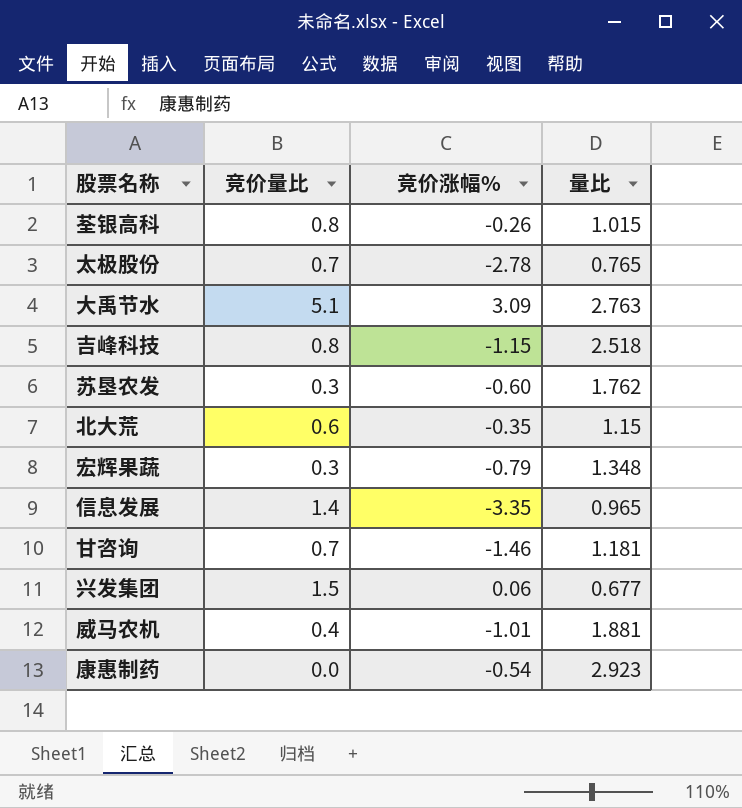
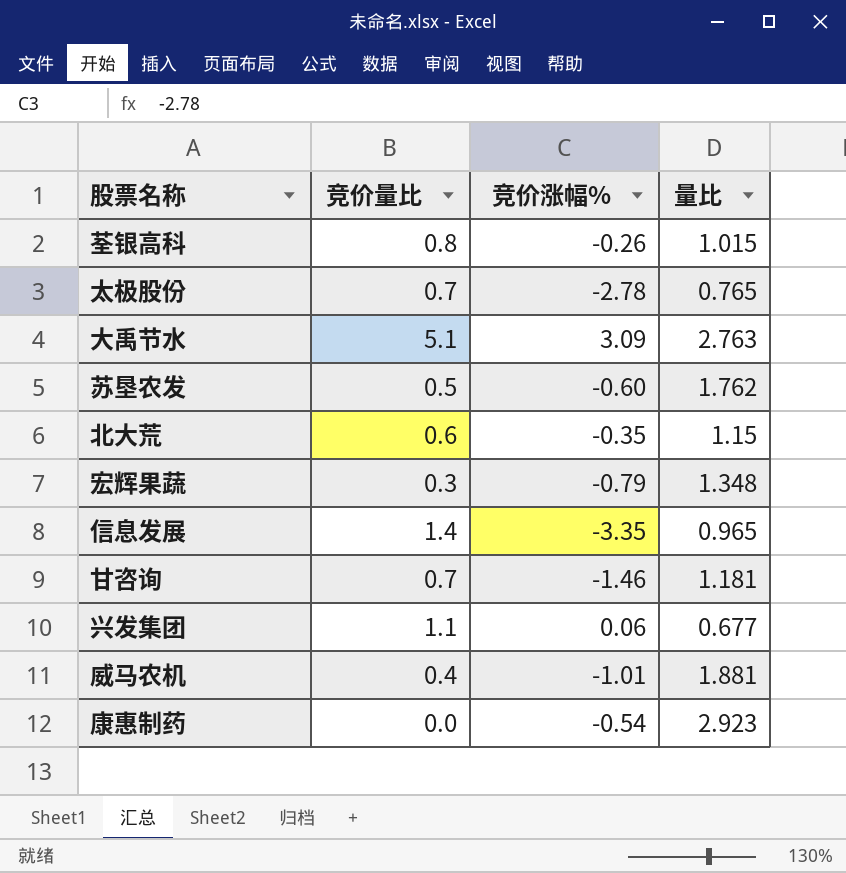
row 吉峰科技: 0.8 | -1.15 | 2.518 -> none
苏垦农发 | 竞价量比: 0.3 -> 0.5
兴发集团 | 竞价量比: 1.5 -> 1.1

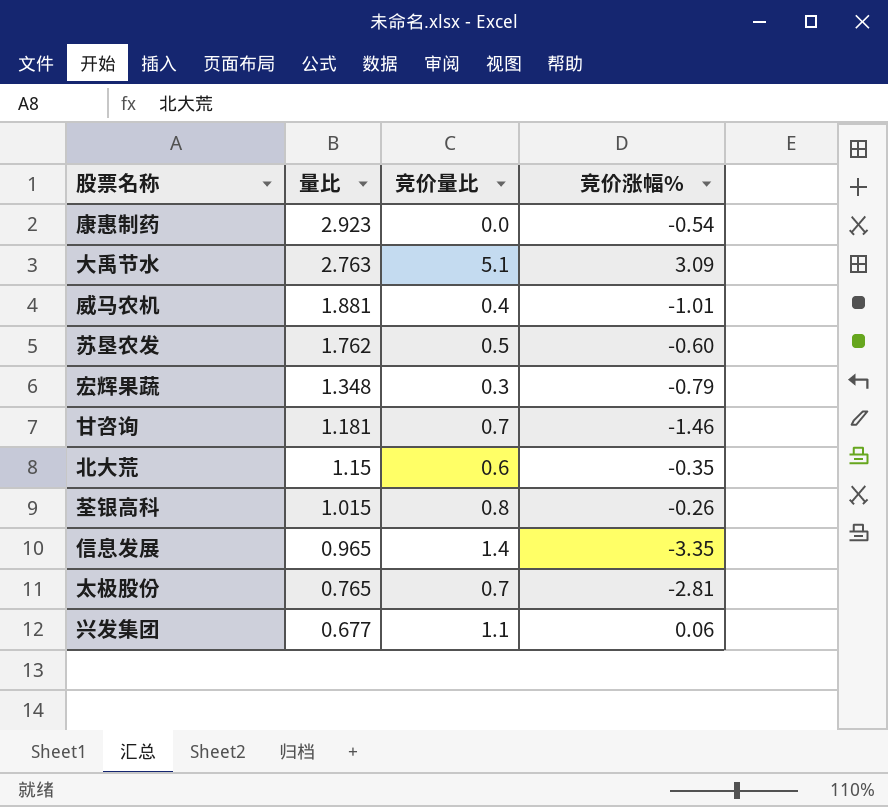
row order: none -> 量比 descending
column 量比 | position: 4 -> 2
太极股份 | 竞价涨幅%: -2.78 -> -2.81

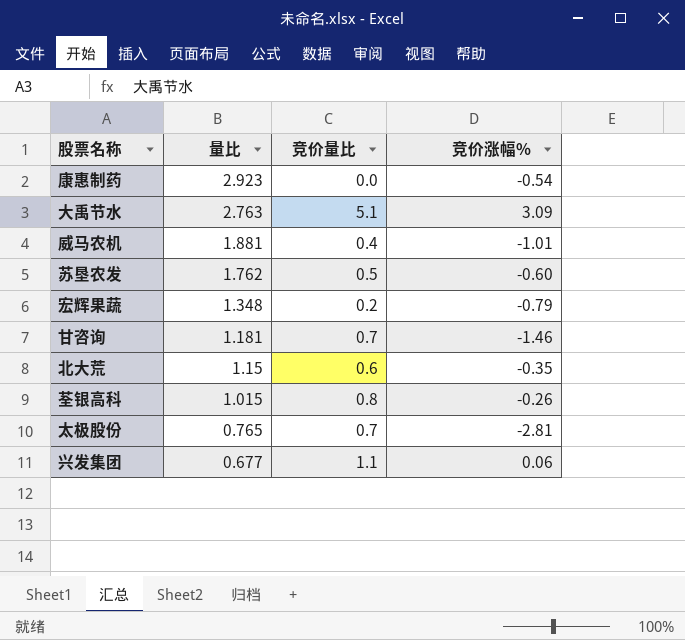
row 信息发展: 0.965 | 1.4 | -3.35 -> none
宏辉果蔬 | 竞价量比: 0.3 -> 0.2

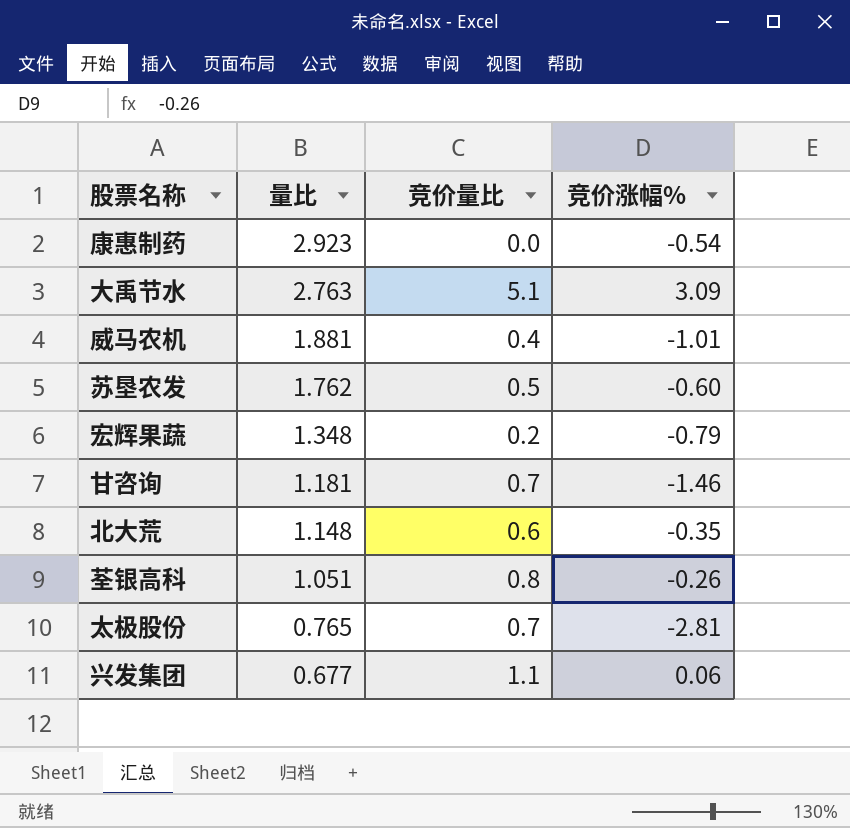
北大荒 | 量比: 1.15 -> 1.148
荃银高科 | 量比: 1.015 -> 1.051

